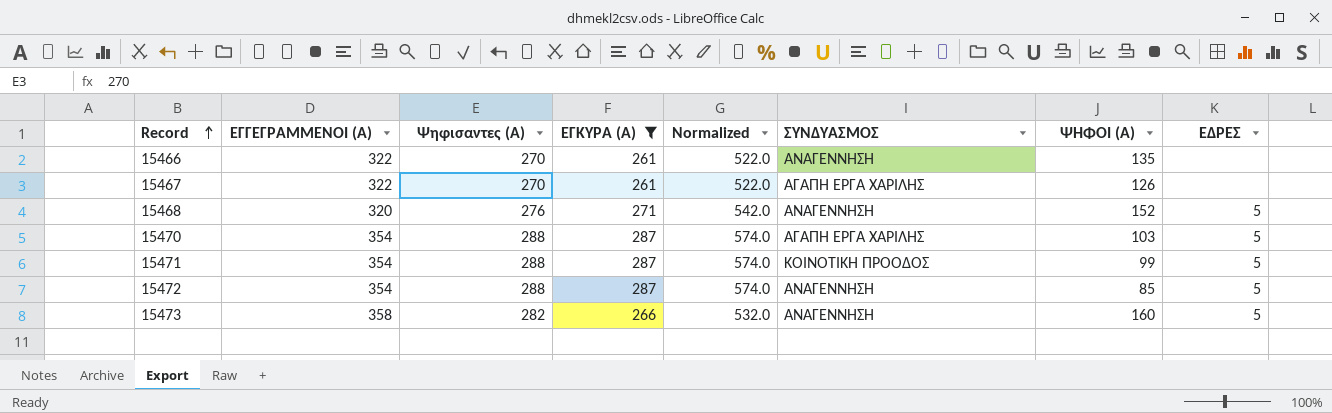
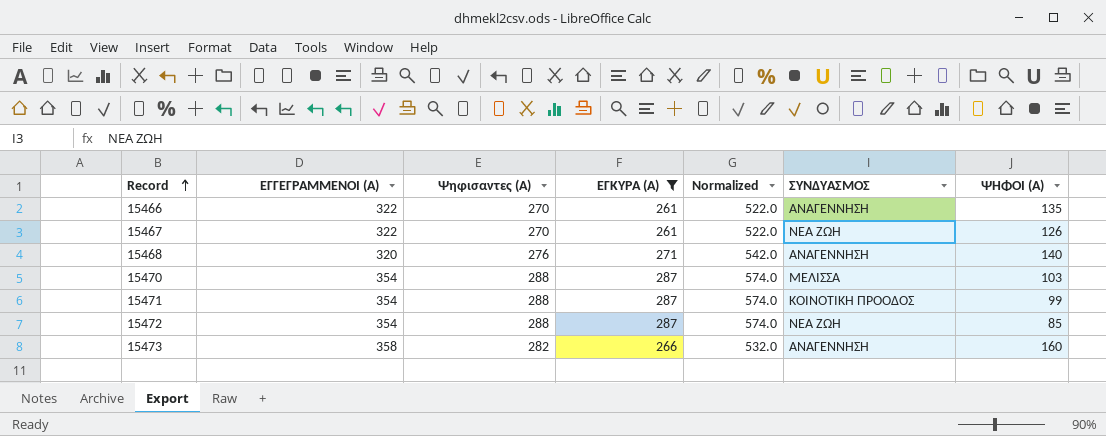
column ΕΔΡΕΣ | position: 8 -> none
15467 | ΣΥΝΔΥΑΣΜΟΣ: ΑΓΑΠΗ ΕΡΓΑ ΧΑΡΙΛΗΣ -> ΝΕΑ ΖΩΗ
15468 | ΨΗΦΟΙ (Α): 152 -> 140
15470 | ΣΥΝΔΥΑΣΜΟΣ: ΑΓΑΠΗ ΕΡΓΑ ΧΑΡΙΛΗΣ -> ΜΕΛΙΣΣΑ
15472 | ΣΥΝΔΥΑΣΜΟΣ: ΑΝΑΓΕΝΝΗΣΗ -> ΝΕΑ ΖΩΗ

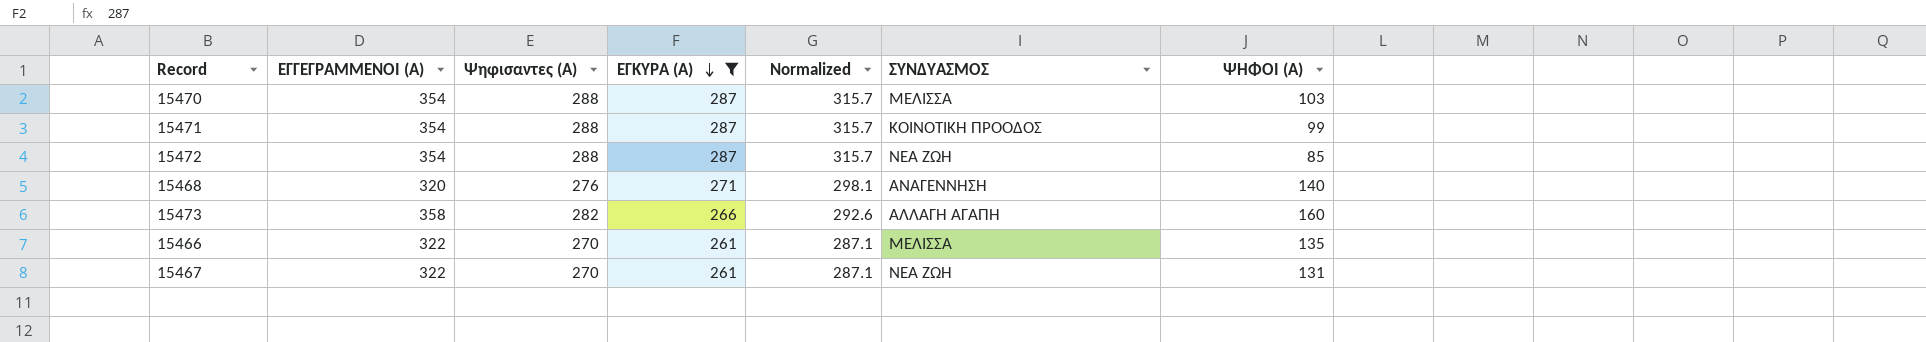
row order: Record ascending -> ΕΓΚΥΡΑ (Α) descending
column Normalized | formula: [ΕΓΚΥΡΑ (Α)] * 2 -> [ΕΓΚΥΡΑ (Α)] * 1.1
15473 | ΣΥΝΔΥΑΣΜΟΣ: ΑΝΑΓΕΝΝΗΣΗ -> ΑΛΛΑΓΗ ΑΓΑΠΗ
15466 | ΣΥΝΔΥΑΣΜΟΣ: ΑΝΑΓΕΝΝΗΣΗ -> ΜΕΛΙΣΣΑ
15467 | ΨΗΦΟΙ (Α): 126 -> 131

